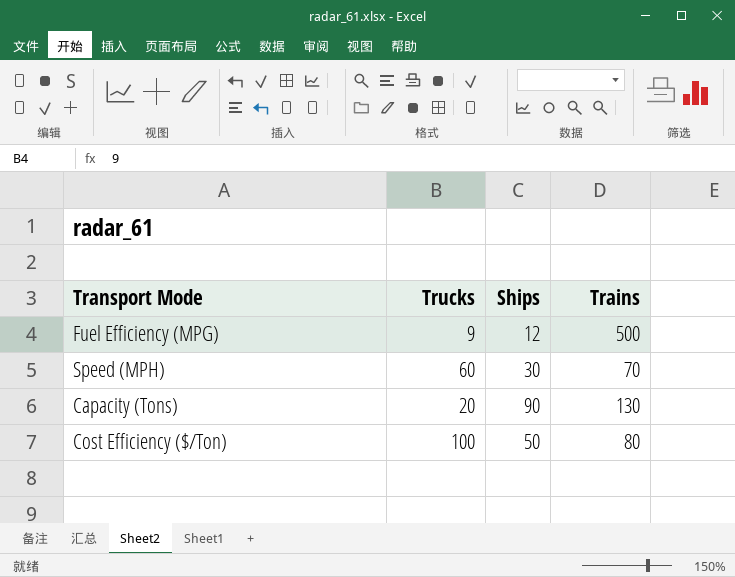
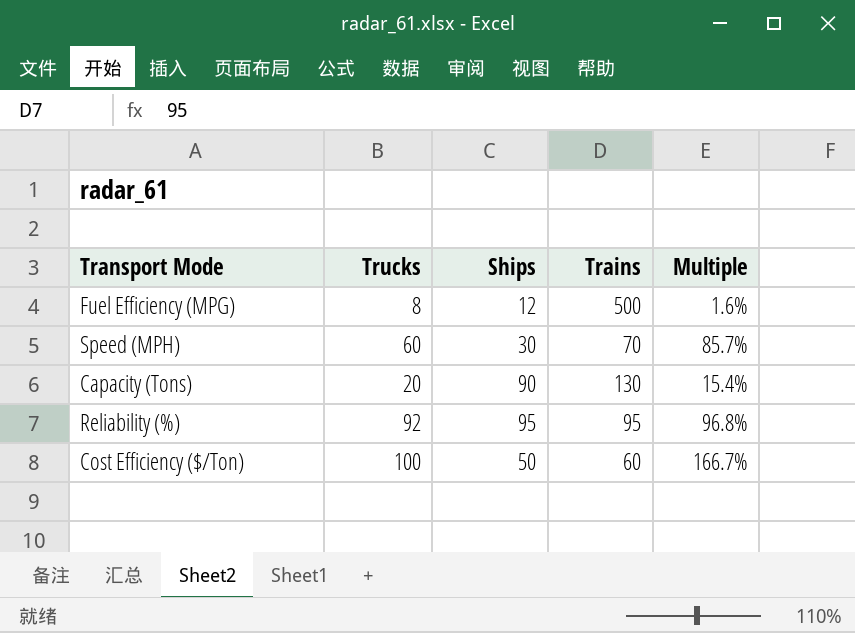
column Multiple | formula: none -> [Trucks] / [Trains]
Fuel Efficiency (MPG) | Trucks: 9 -> 8
row Reliability (%): none -> 92 | 95 | 95 | 96.8%
Cost Efficiency ($/Ton) | Trains: 80 -> 60

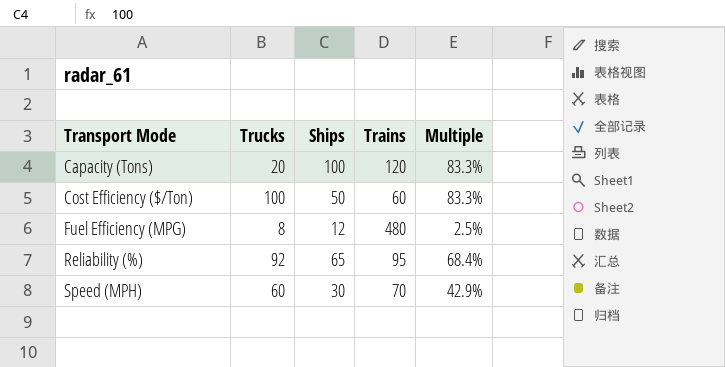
row order: none -> Transport Mode ascending
column Multiple | formula: [Trucks] / [Trains] -> [Ships] / [Trains]
Capacity (Tons) | Ships: 90 -> 100
Capacity (Tons) | Trains: 130 -> 120
Fuel Efficiency (MPG) | Trains: 500 -> 480
Reliability (%) | Ships: 95 -> 65

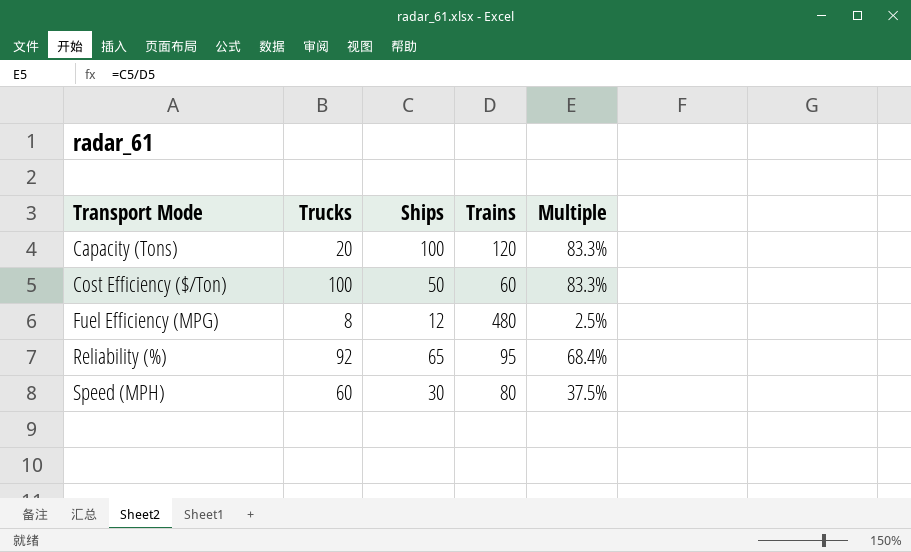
Speed (MPH) | Trains: 70 -> 80
Speed (MPH) | Multiple: 42.9% -> 37.5%

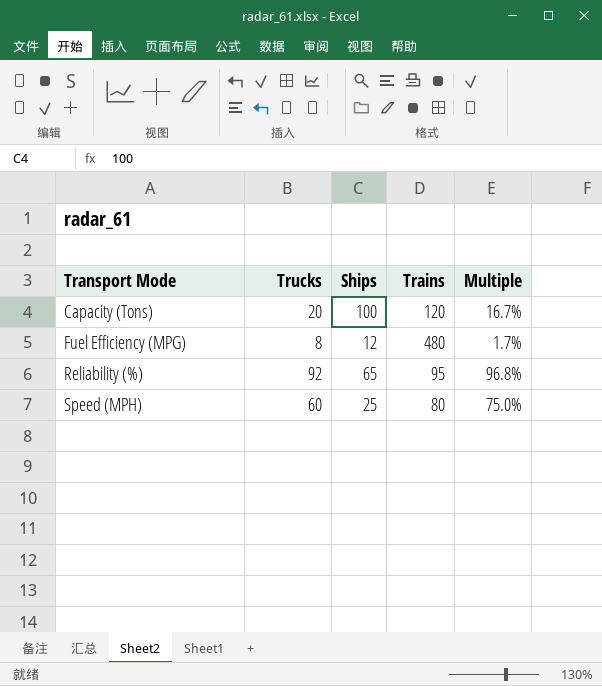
column Multiple | formula: [Ships] / [Trains] -> [Trucks] / [Trains]
row Cost Efficiency ($/Ton): 100 | 50 | 60 | 83.3% -> none
Speed (MPH) | Ships: 30 -> 25

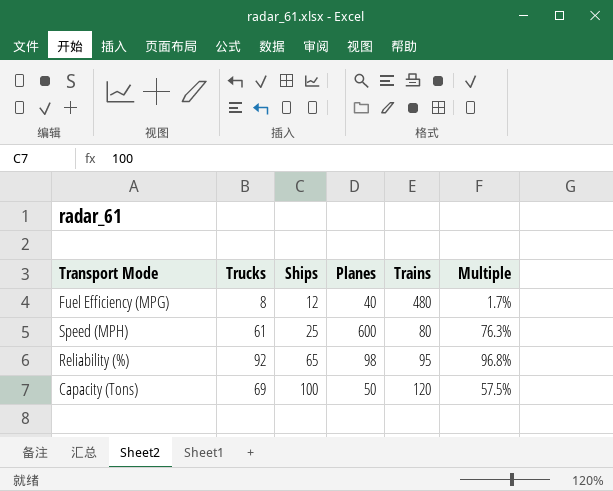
row order: Transport Mode ascending -> Ships ascending
column Planes | position: none -> 4
Speed (MPH) | Trucks: 60 -> 61
Speed (MPH) | Multiple: 75.0% -> 76.3%
Capacity (Tons) | Trucks: 20 -> 69
Capacity (Tons) | Multiple: 16.7% -> 57.5%

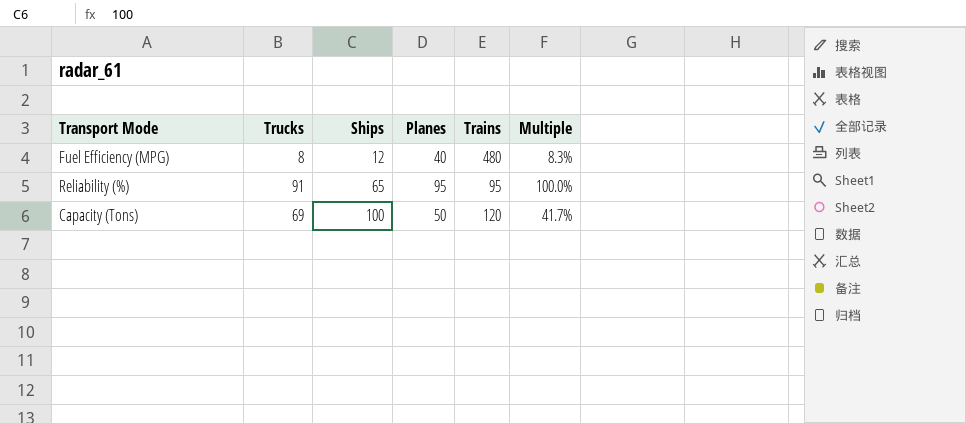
column Multiple | formula: [Trucks] / [Trains] -> [Planes] / [Trains]
row Speed (MPH): 61 | 25 | 600 | 80 | 76.3% -> none
Reliability (%) | Trucks: 92 -> 91
Reliability (%) | Planes: 98 -> 95

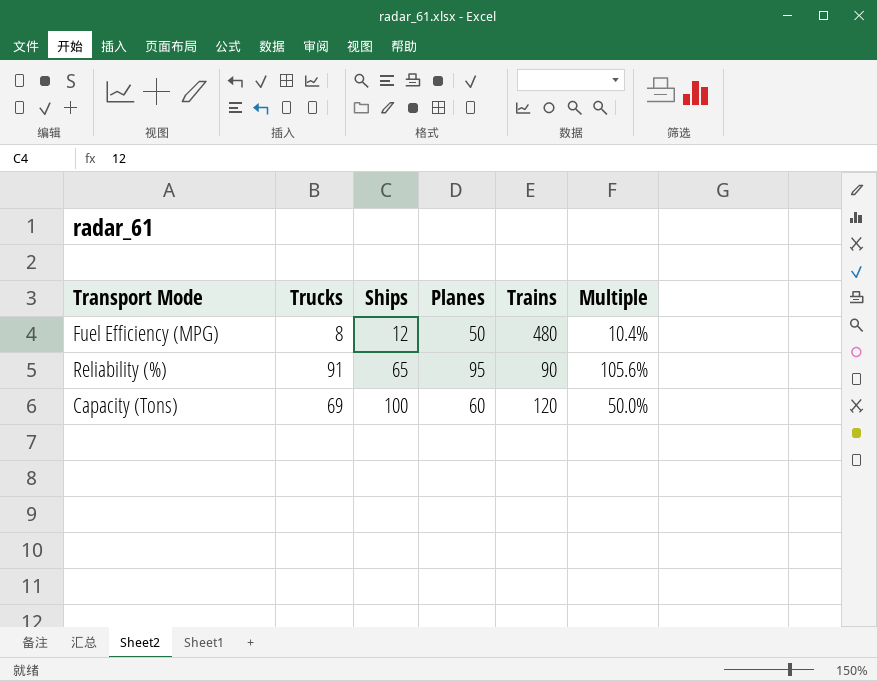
Fuel Efficiency (MPG) | Planes: 40 -> 50
Fuel Efficiency (MPG) | Multiple: 8.3% -> 10.4%
Reliability (%) | Trains: 95 -> 90
Reliability (%) | Multiple: 100.0% -> 105.6%
Capacity (Tons) | Planes: 50 -> 60
Capacity (Tons) | Multiple: 41.7% -> 50.0%

